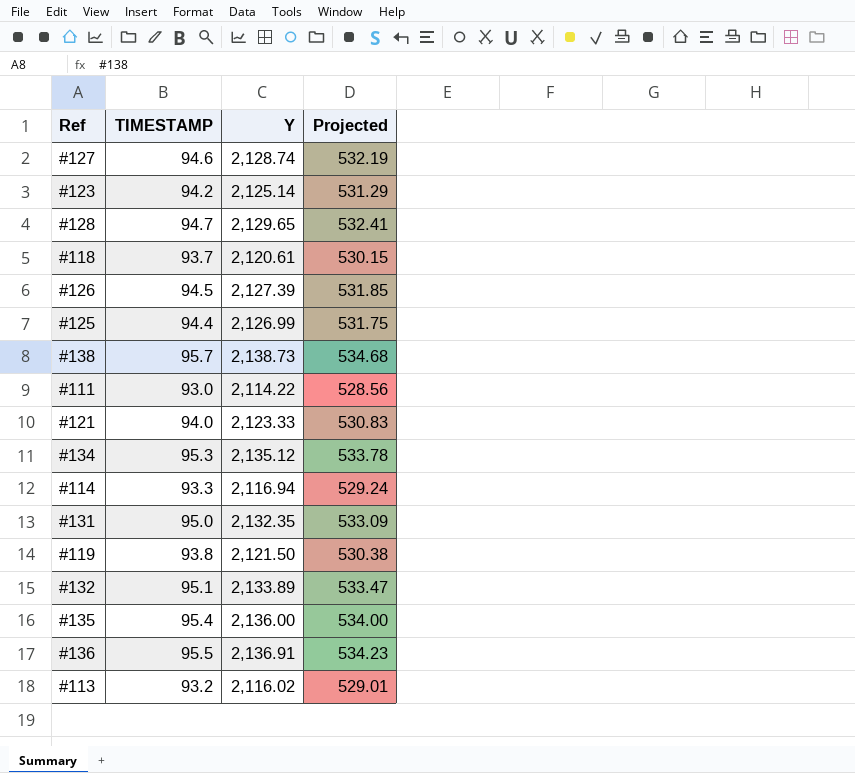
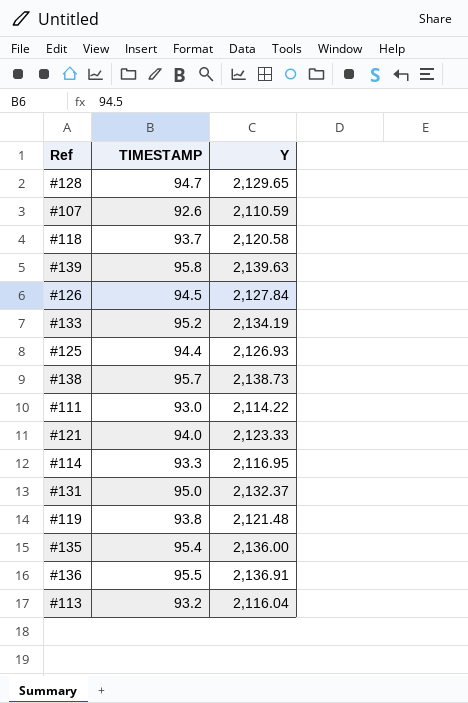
column Projected | formula: [Y] * 0.25 -> none
row #127: 94.6 | 2,128.74 | 532.19 -> none
row #123: 94.2 | 2,125.14 | 531.29 -> none
row #134: 95.3 | 2,135.12 | 533.78 -> none
row #132: 95.1 | 2,133.89 | 533.47 -> none
row #107: none -> 92.6 | 2,110.59
#118 | Y: 2,120.61 -> 2,120.58
row #139: none -> 95.8 | 2,139.63
#126 | Y: 2,127.39 -> 2,127.84
row #133: none -> 95.2 | 2,134.19
#125 | Y: 2,126.99 -> 2,126.93
#114 | Y: 2,116.94 -> 2,116.95
#131 | Y: 2,132.35 -> 2,132.37
#119 | Y: 2,121.50 -> 2,121.48
#113 | Y: 2,116.02 -> 2,116.04

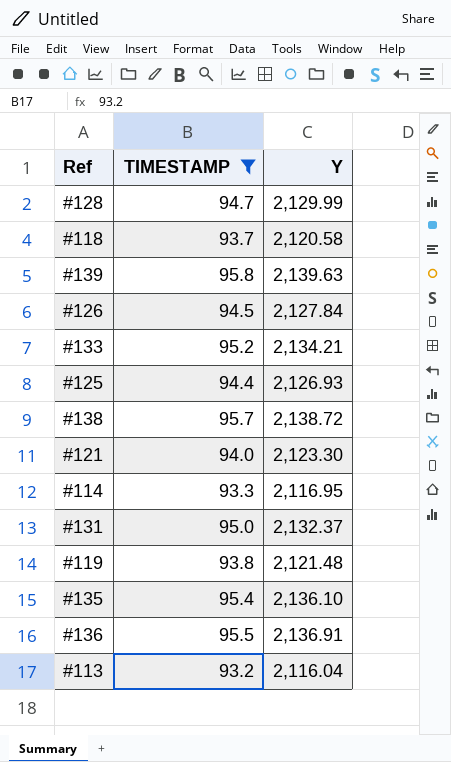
filter: none -> TIMESTAMP >= 93.2
#128 | Y: 2,129.65 -> 2,129.99
#133 | Y: 2,134.19 -> 2,134.21
#138 | Y: 2,138.73 -> 2,138.72
#121 | Y: 2,123.33 -> 2,123.30
#135 | Y: 2,136.00 -> 2,136.10

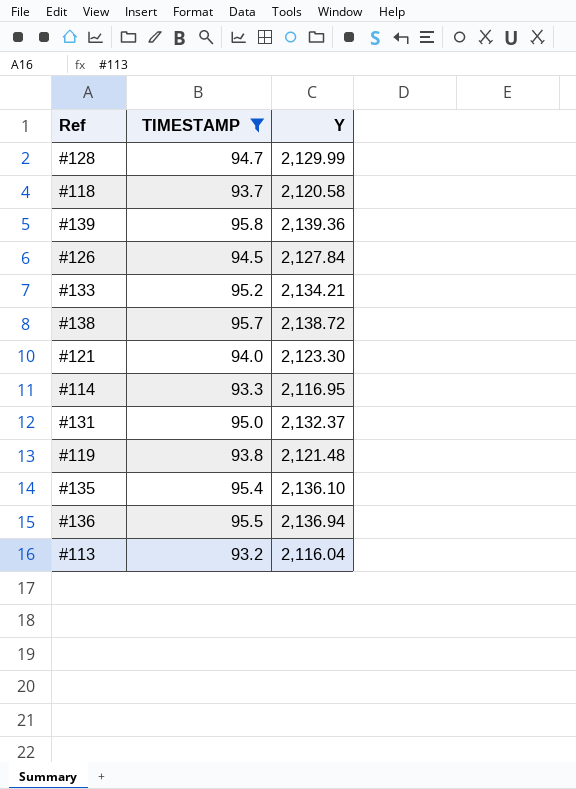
row #125: 94.4 | 2,126.93 -> none
#139 | Y: 2,139.63 -> 2,139.36
#136 | Y: 2,136.91 -> 2,136.94

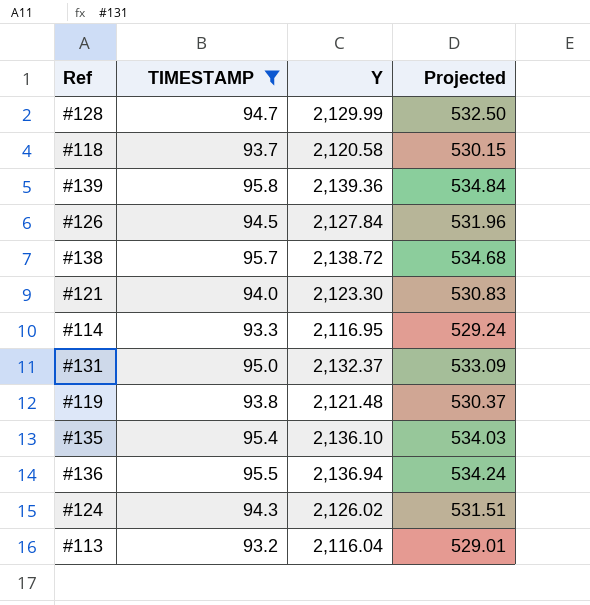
column Projected | formula: none -> [Y] * 0.25
row #133: 95.2 | 2,134.21 -> none
row #124: none -> 94.3 | 2,126.02 | 531.51

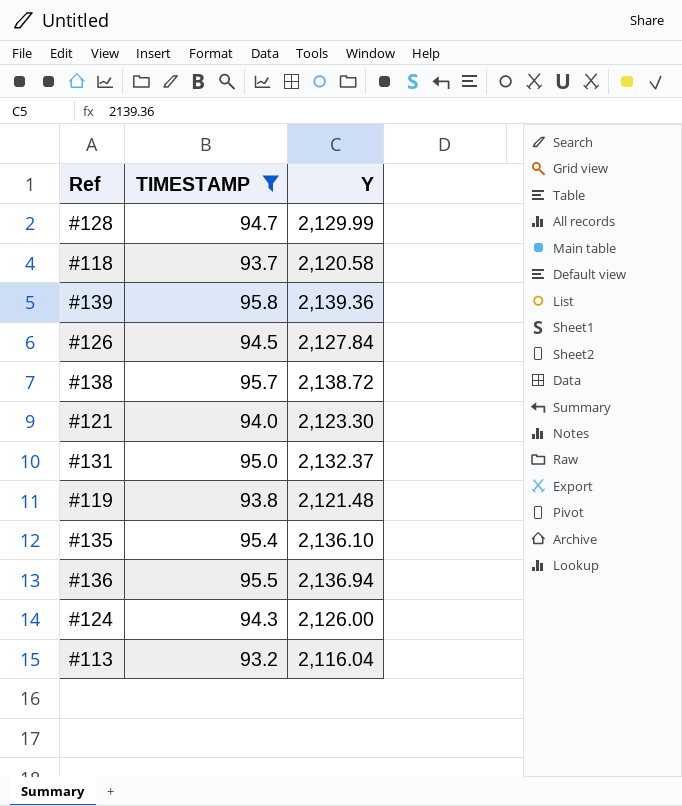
column Projected | formula: [Y] * 0.25 -> none
row #114: 93.3 | 2,116.95 | 529.24 -> none
#124 | Y: 2,126.02 -> 2,126.00

